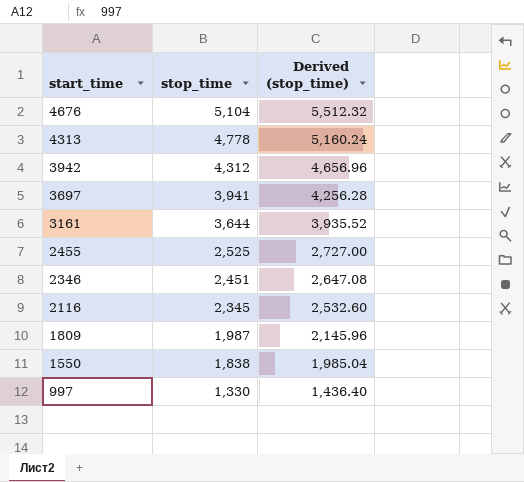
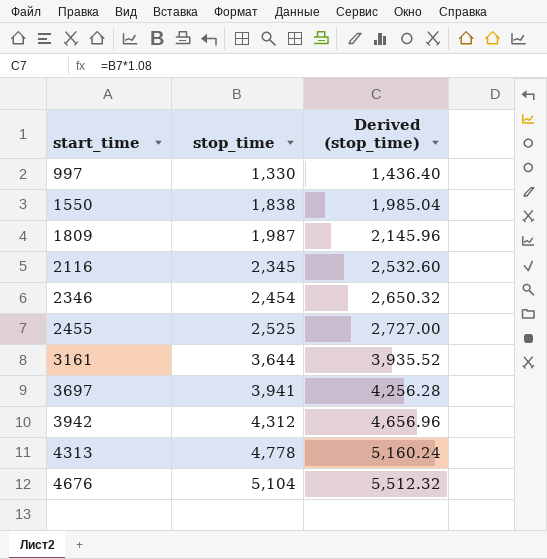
row order: start_time descending -> start_time ascending
2346 | stop_time: 2,451 -> 2,454
2346 | Derived (stop_time): 2,647.08 -> 2,650.32

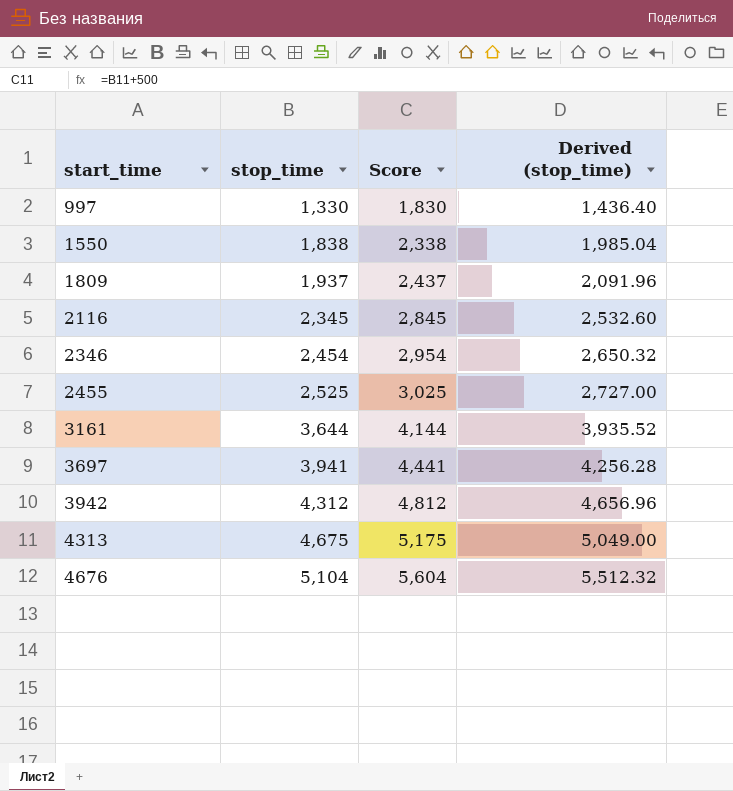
column Score | formula: none -> [stop_time] + 500
1809 | stop_time: 1,987 -> 1,937
1809 | Derived (stop_time): 2,145.96 -> 2,091.96
4313 | stop_time: 4,778 -> 4,675
4313 | Derived (stop_time): 5,160.24 -> 5,049.00

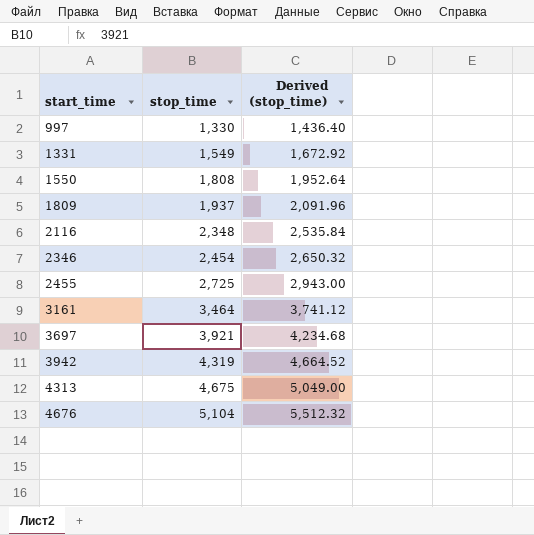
column Score | formula: [stop_time] + 500 -> none
row 1331: none -> 1,549 | 1,672.92
1550 | stop_time: 1,838 -> 1,808
1550 | Derived (stop_time): 1,985.04 -> 1,952.64
2116 | stop_time: 2,345 -> 2,348
2116 | Derived (stop_time): 2,532.60 -> 2,535.84
2455 | stop_time: 2,525 -> 2,725
2455 | Derived (stop_time): 2,727.00 -> 2,943.00
3161 | stop_time: 3,644 -> 3,464
3161 | Derived (stop_time): 3,935.52 -> 3,741.12
3697 | stop_time: 3,941 -> 3,921
3697 | Derived (stop_time): 4,256.28 -> 4,234.68
3942 | stop_time: 4,312 -> 4,319
3942 | Derived (stop_time): 4,656.96 -> 4,664.52

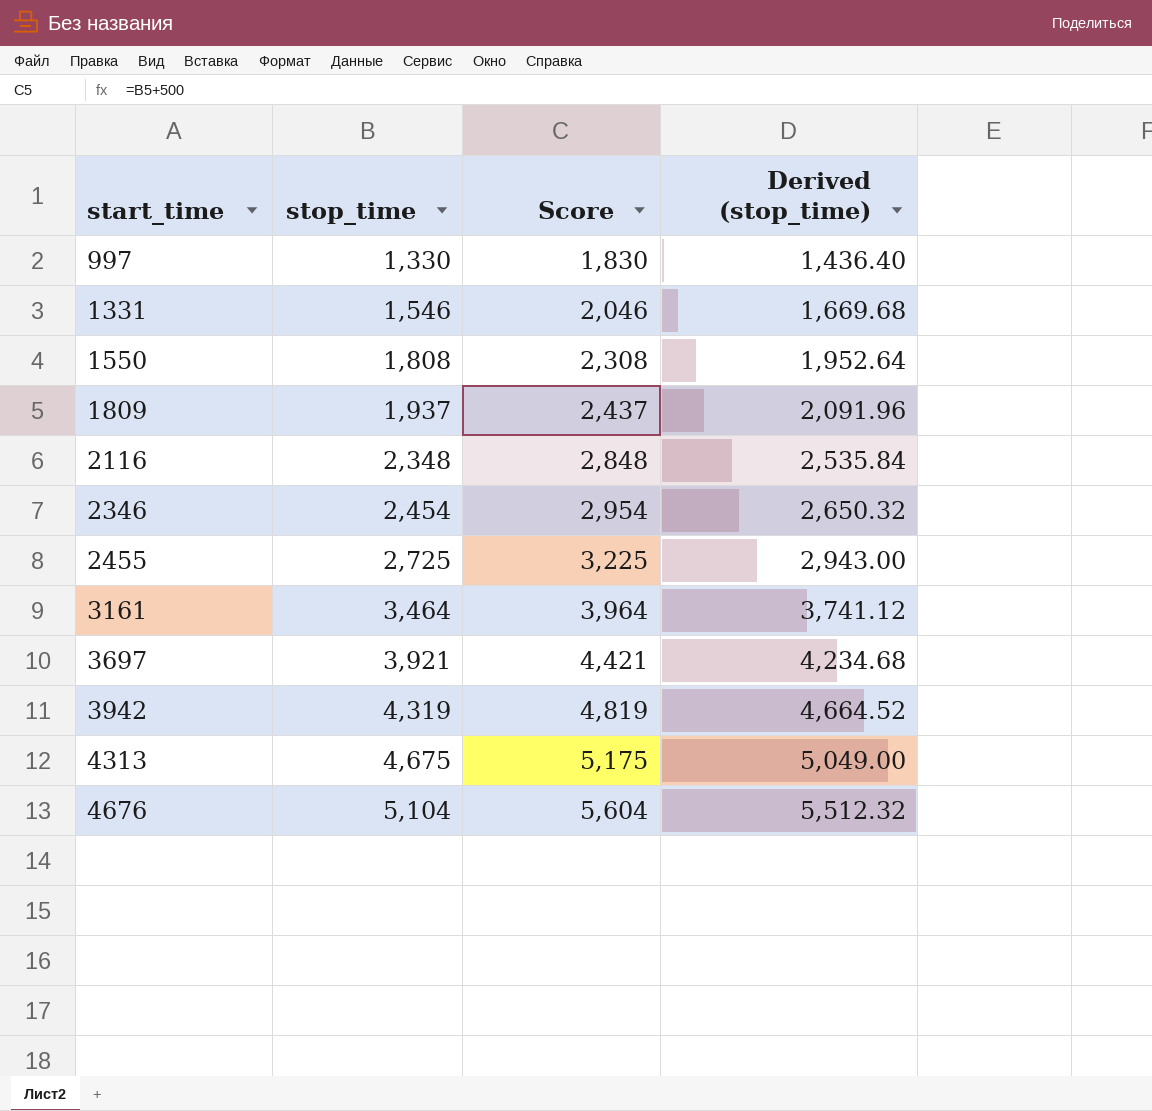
column Score | formula: none -> [stop_time] + 500
1331 | stop_time: 1,549 -> 1,546
1331 | Derived (stop_time): 1,672.92 -> 1,669.68

